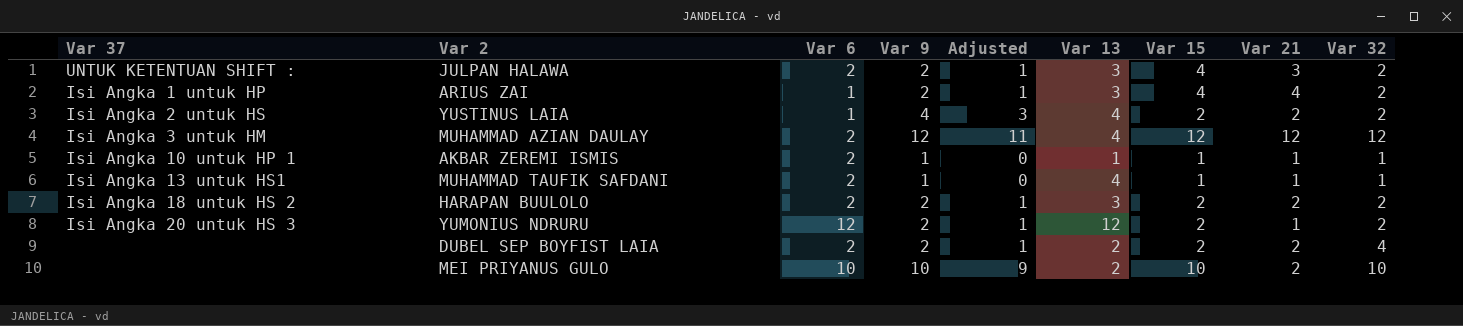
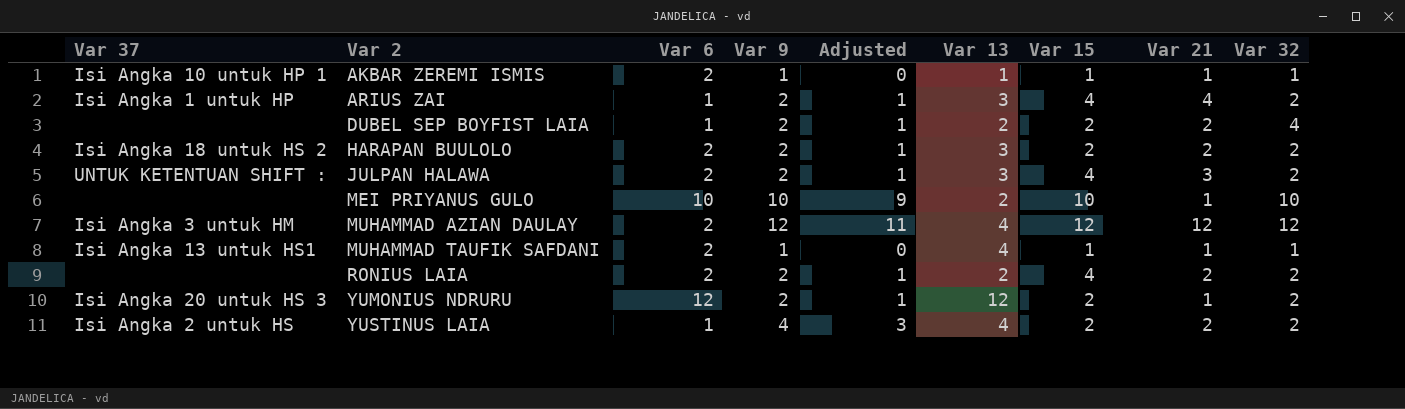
row order: none -> Var 2 ascending
DUBEL SEP BOYFIST LAIA | Var 6: 2 -> 1
MEI PRIYANUS GULO | Var 21: 2 -> 1
row RONIUS LAIA: none -> none | 2 | 2 | 1 | 2 | 4 | 2 | 2

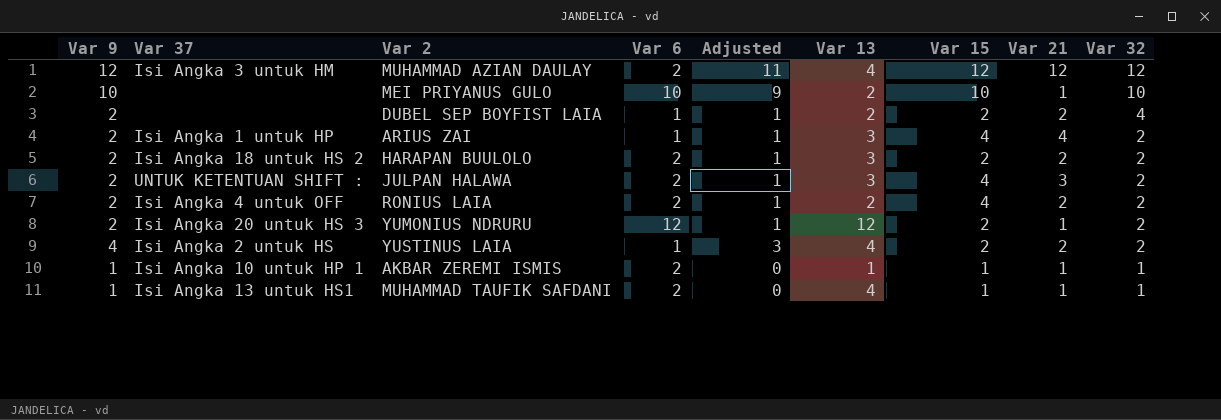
row order: Var 2 ascending -> Var 32 descending
column Var 9 | position: 4 -> 1
RONIUS LAIA | Var 37: none -> Isi Angka 4 untuk OFF

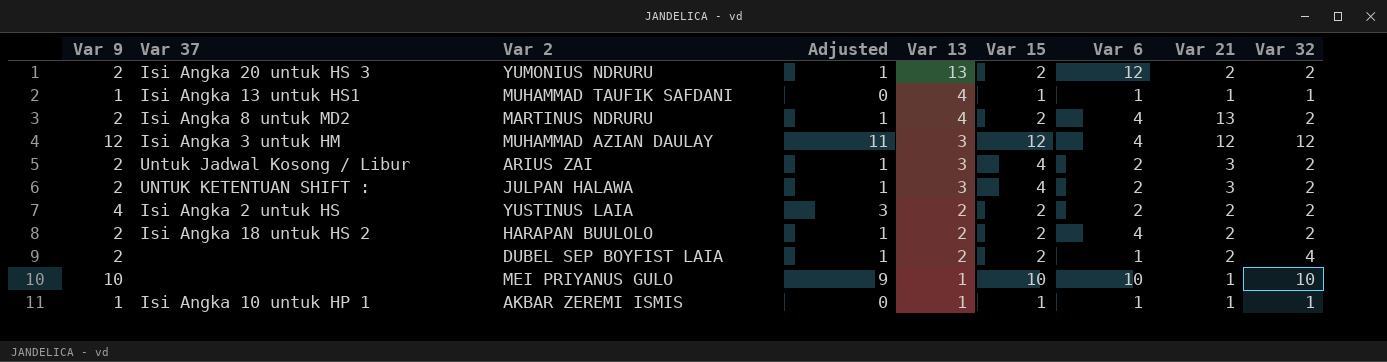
row order: Var 32 descending -> Var 13 descending
column Var 6 | position: 4 -> 7
row RONIUS LAIA: 2 | Isi Angka 4 untuk OFF | 2 | 1 | 2 | 4 | 2 | 2 -> none
YUMONIUS NDRURU | Var 13: 12 -> 13
YUMONIUS NDRURU | Var 21: 1 -> 2
MUHAMMAD TAUFIK SAFDANI | Var 6: 2 -> 1
row MARTINUS NDRURU: none -> 2 | Isi Angka 8 untuk MD2 | 1 | 4 | 2 | 4 | 13 | 2
MUHAMMAD AZIAN DAULAY | Var 13: 4 -> 3
MUHAMMAD AZIAN DAULAY | Var 6: 2 -> 4
ARIUS ZAI | Var 37: Isi Angka 1 untuk HP -> Untuk Jadwal Kosong / Libur
ARIUS ZAI | Var 6: 1 -> 2
ARIUS ZAI | Var 21: 4 -> 3
YUSTINUS LAIA | Var 13: 4 -> 2
YUSTINUS LAIA | Var 6: 1 -> 2
HARAPAN BUULOLO | Var 13: 3 -> 2
HARAPAN BUULOLO | Var 6: 2 -> 4
MEI PRIYANUS GULO | Var 13: 2 -> 1
AKBAR ZEREMI ISMIS | Var 6: 2 -> 1

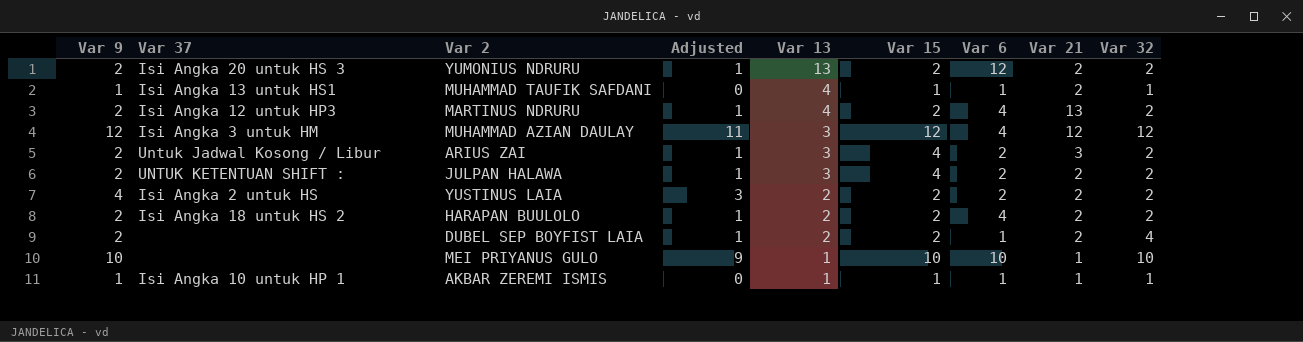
MUHAMMAD TAUFIK SAFDANI | Var 21: 1 -> 2
MARTINUS NDRURU | Var 37: Isi Angka 8 untuk MD2 -> Isi Angka 12 untuk HP3
JULPAN HALAWA | Var 21: 3 -> 2

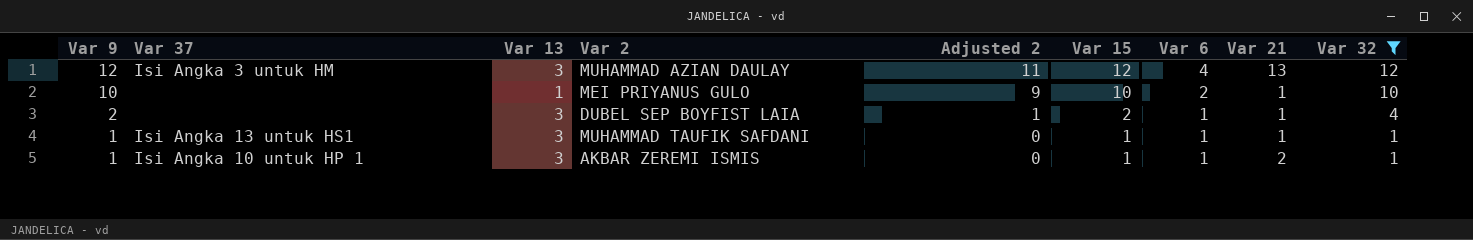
filter: none -> Var 32 != 2
row order: Var 13 descending -> Var 9 descending
column Var 13 | position: 5 -> 3
column name: Adjusted -> Adjusted 2
MUHAMMAD AZIAN DAULAY | Var 21: 12 -> 13
MEI PRIYANUS GULO | Var 6: 10 -> 2
DUBEL SEP BOYFIST LAIA | Var 13: 2 -> 3
DUBEL SEP BOYFIST LAIA | Var 21: 2 -> 1
MUHAMMAD TAUFIK SAFDANI | Var 13: 4 -> 3
MUHAMMAD TAUFIK SAFDANI | Var 21: 2 -> 1
AKBAR ZEREMI ISMIS | Var 13: 1 -> 3
AKBAR ZEREMI ISMIS | Var 21: 1 -> 2

